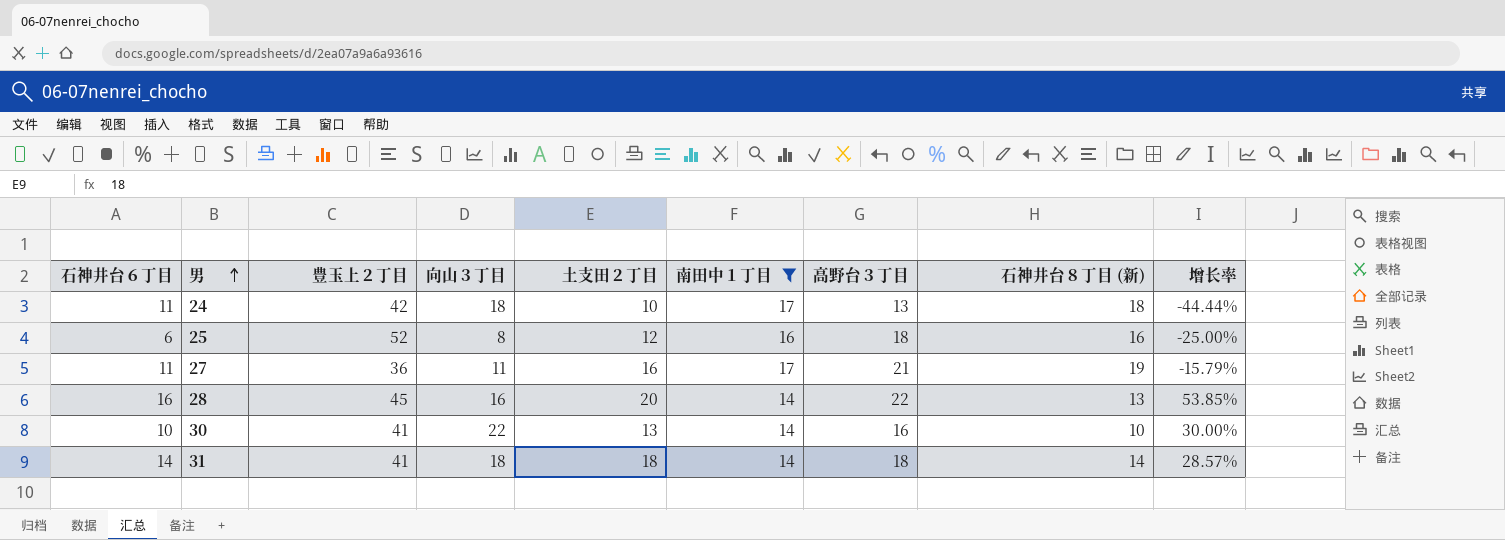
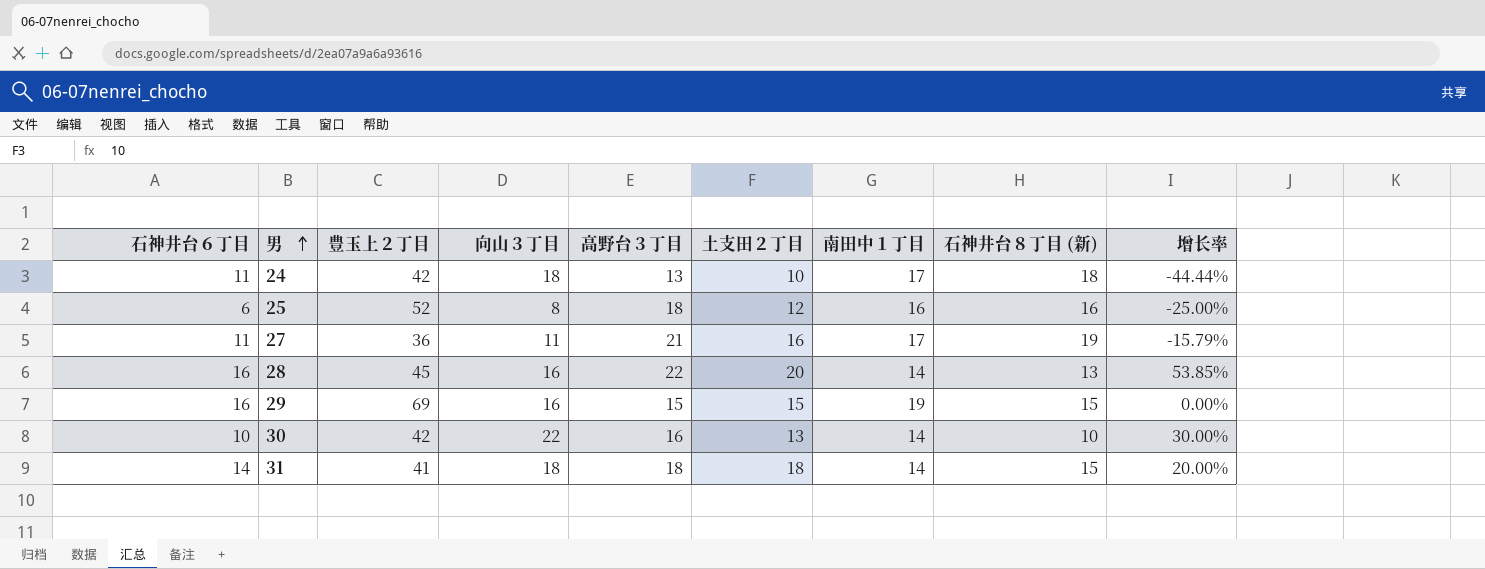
filter: 南田中１丁目 != 19 -> none
column 高野台３丁目 | position: 7 -> 5
30 | 豊玉上２丁目: 41 -> 42
31 | 石神井台８丁目 (新): 14 -> 15
31 | 增长率: 28.57% -> 20.00%

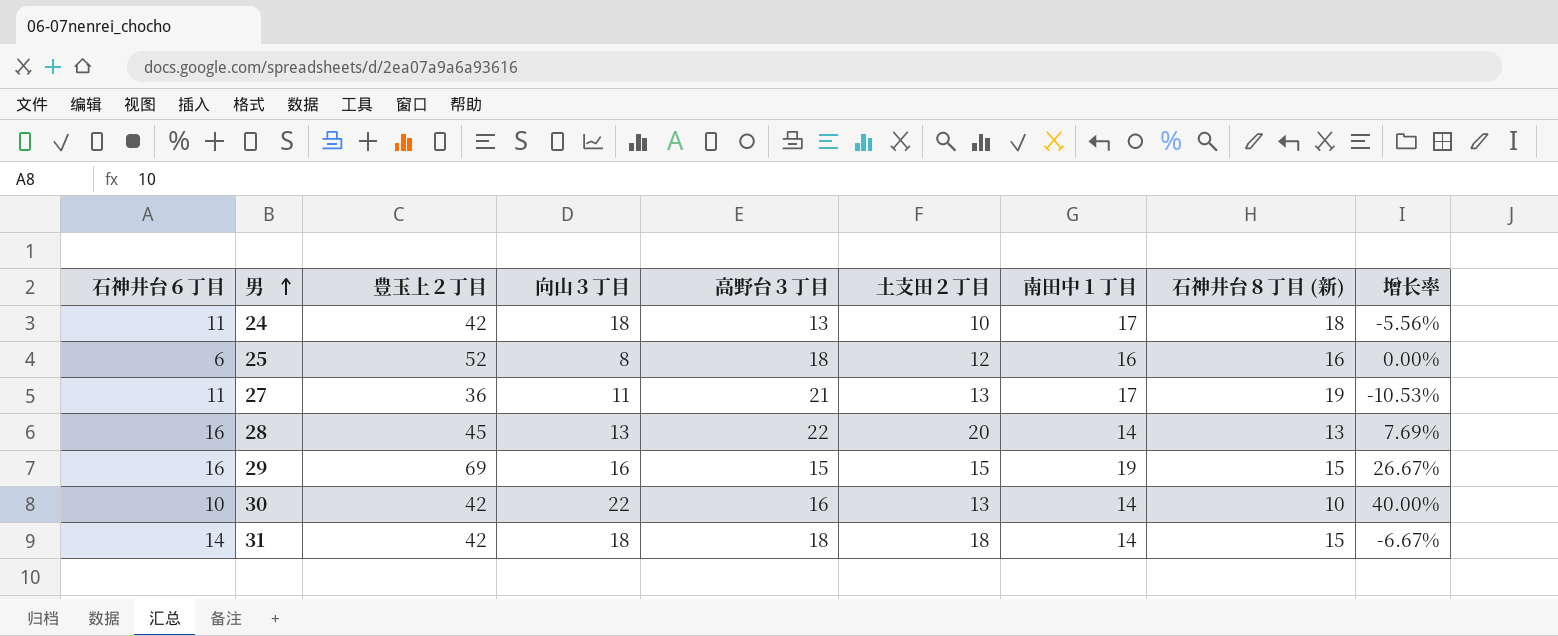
column 增长率 | formula: ([土支田２丁目] - [石神井台８丁目 (新)]) / [石神井台８丁目 (新)] -> ([南田中１丁目] - [石神井台８丁目 (新)]) / [石神井台８丁目 (新)]
27 | 土支田２丁目: 16 -> 13
28 | 向山３丁目: 16 -> 13
31 | 豊玉上２丁目: 41 -> 42

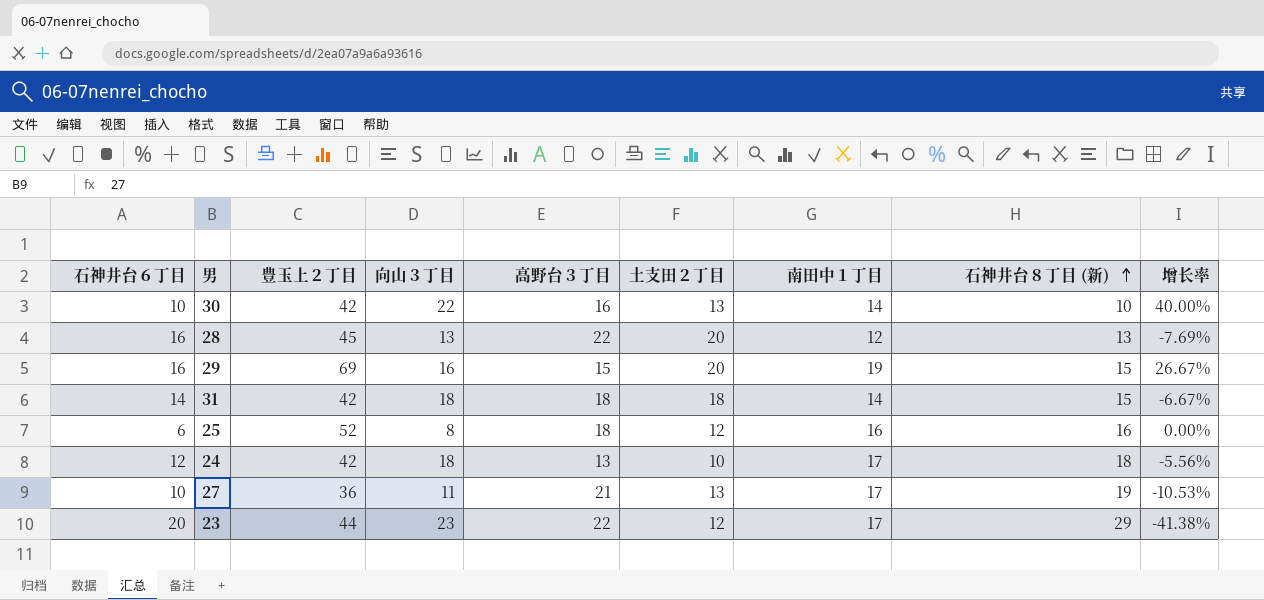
row order: 男 ascending -> 石神井台８丁目 (新) ascending
28 | 南田中１丁目: 14 -> 12
28 | 增长率: 7.69% -> -7.69%
29 | 土支田２丁目: 15 -> 20
24 | 石神井台６丁目: 11 -> 12
27 | 石神井台６丁目: 11 -> 10
row 23: none -> 20 | 44 | 23 | 22 | 12 | 17 | 29 | -41.38%

